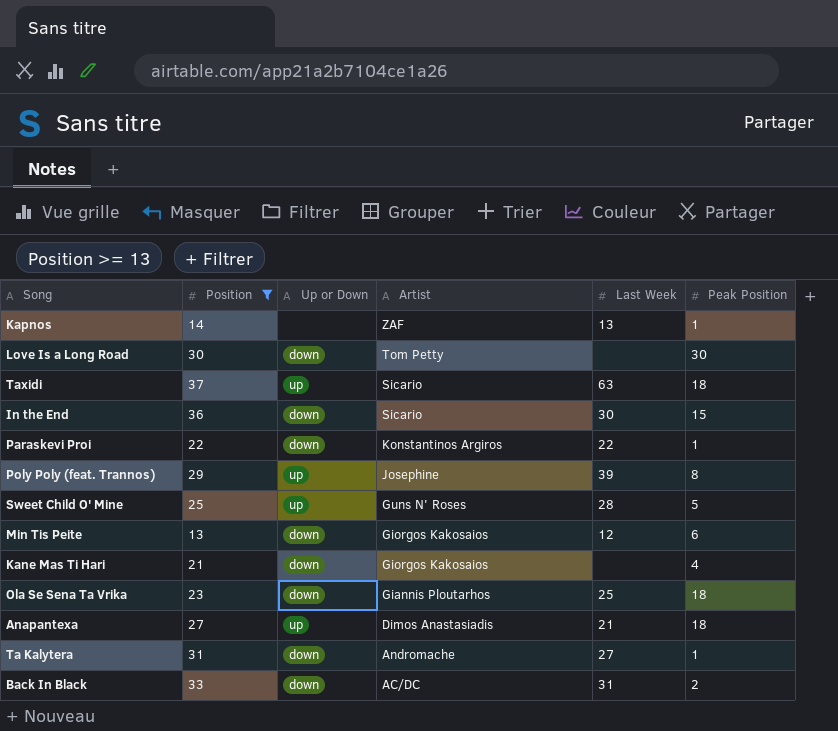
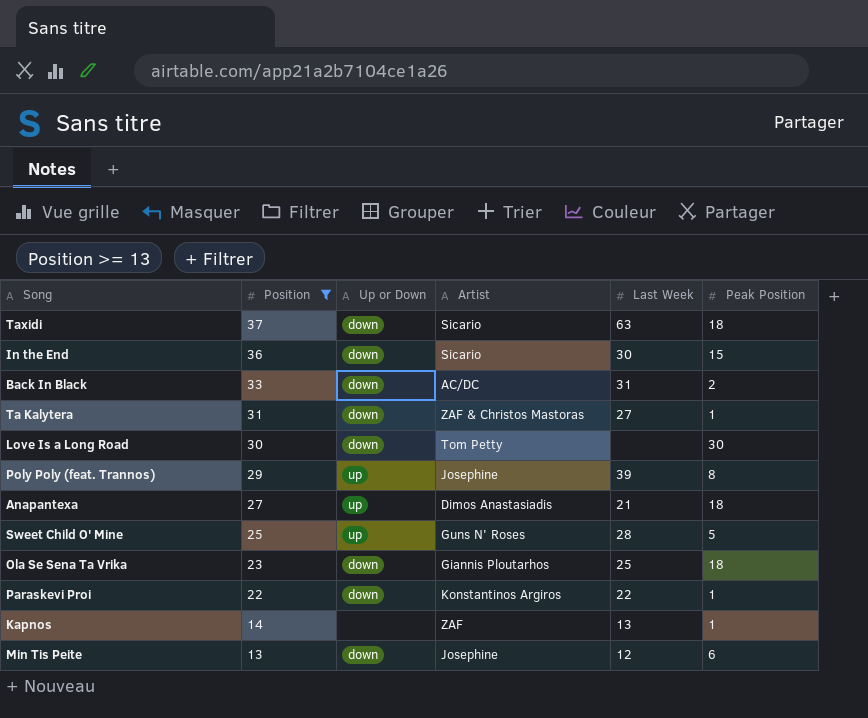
row order: Artist descending -> Position descending
row Kane Mas Ti Hari: 21 | down | Giorgos Kakosaios | none | 4 -> none
Taxidi | Up or Down: up -> down
Ta Kalytera | Artist: Andromache -> ZAF & Christos Mastoras
Min Tis Peite | Artist: Giorgos Kakosaios -> Josephine

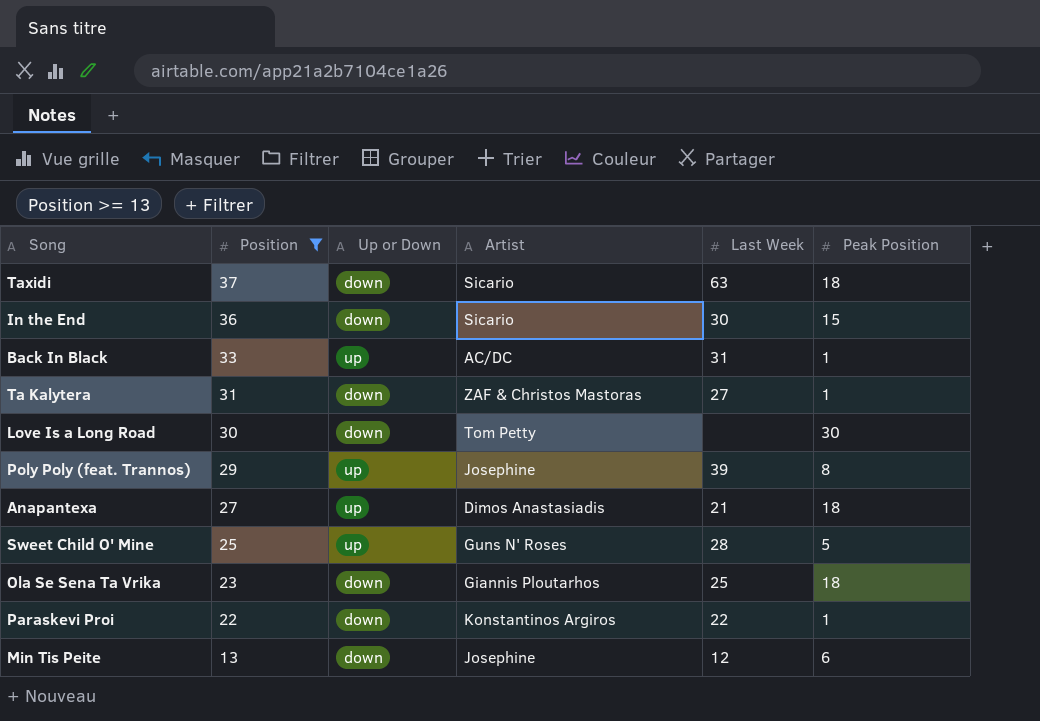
row Kapnos: 14 | none | ZAF | 13 | 1 -> none
Back In Black | Up or Down: down -> up
Back In Black | Peak Position: 2 -> 1

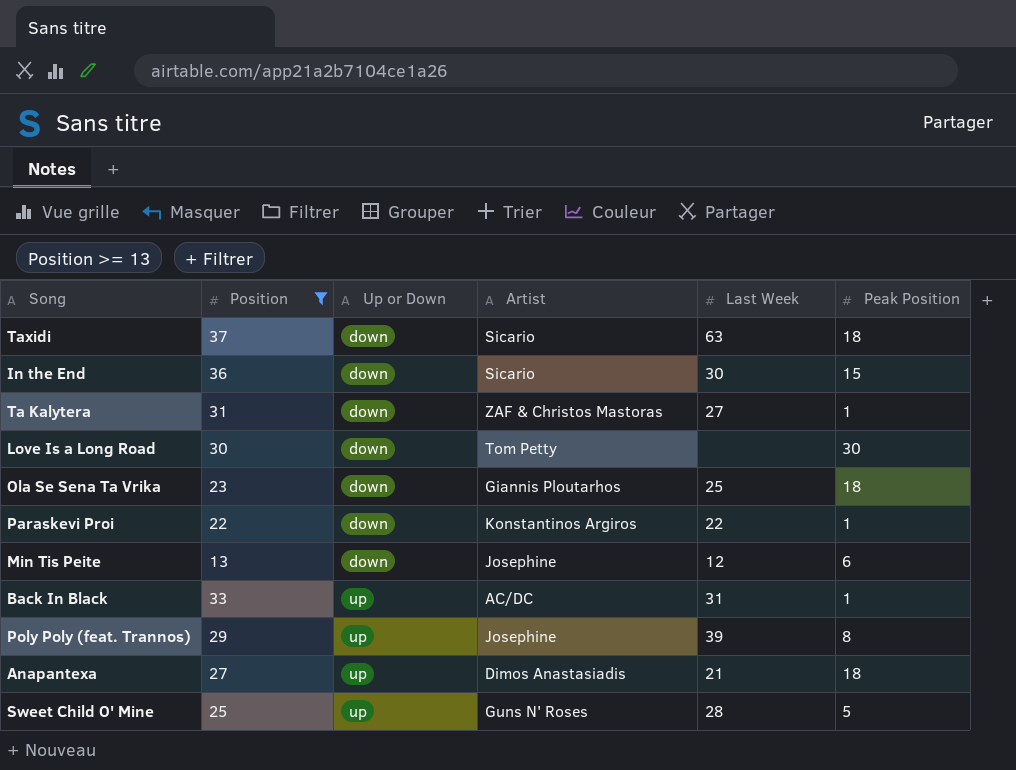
row order: Position descending -> Up or Down ascending

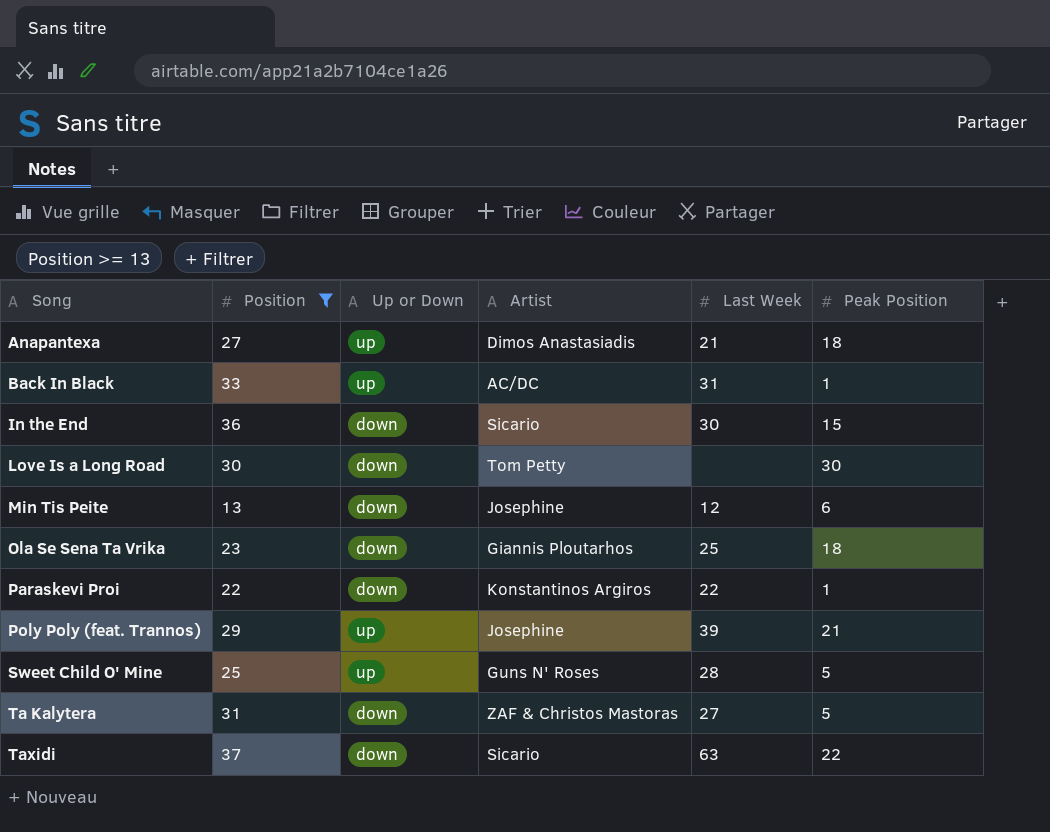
row order: Up or Down ascending -> Song ascending
Poly Poly (feat. Trannos) | Peak Position: 8 -> 21
Ta Kalytera | Peak Position: 1 -> 5
Taxidi | Peak Position: 18 -> 22

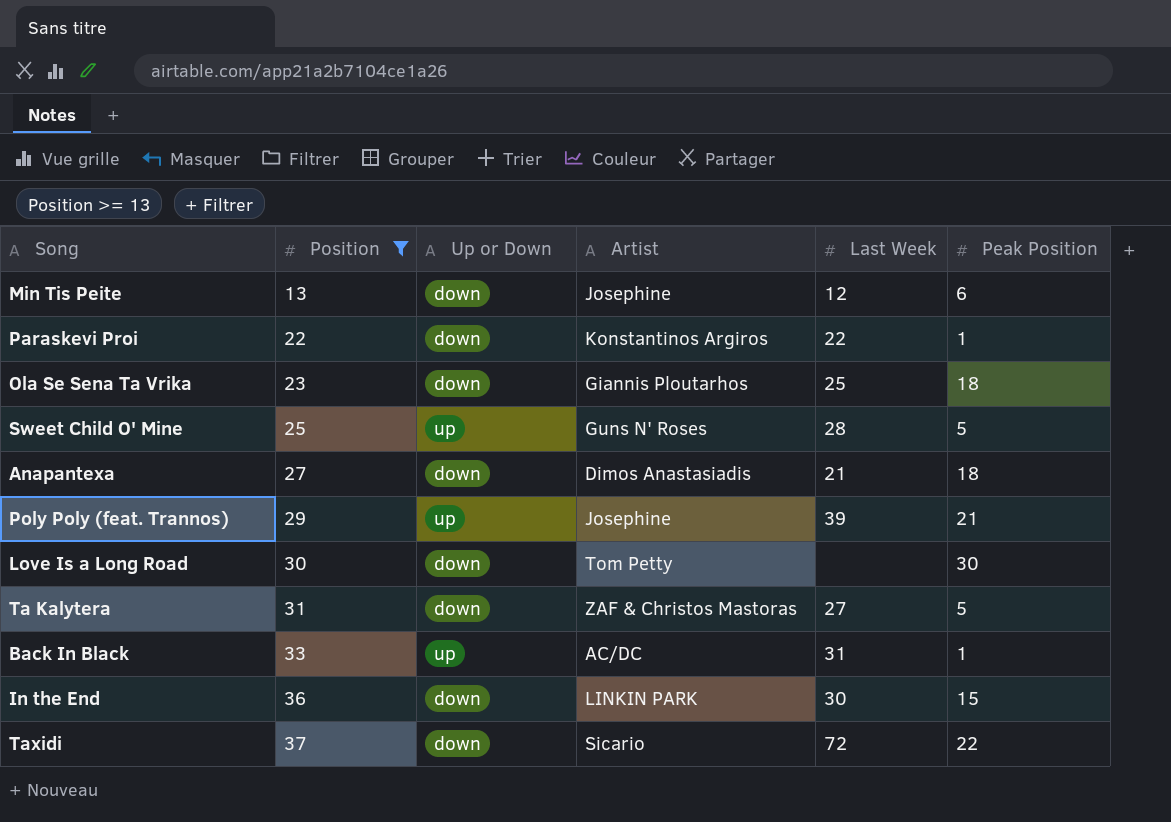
row order: Song ascending -> Position ascending
Anapantexa | Up or Down: up -> down
In the End | Artist: Sicario -> LINKIN PARK
Taxidi | Last Week: 63 -> 72

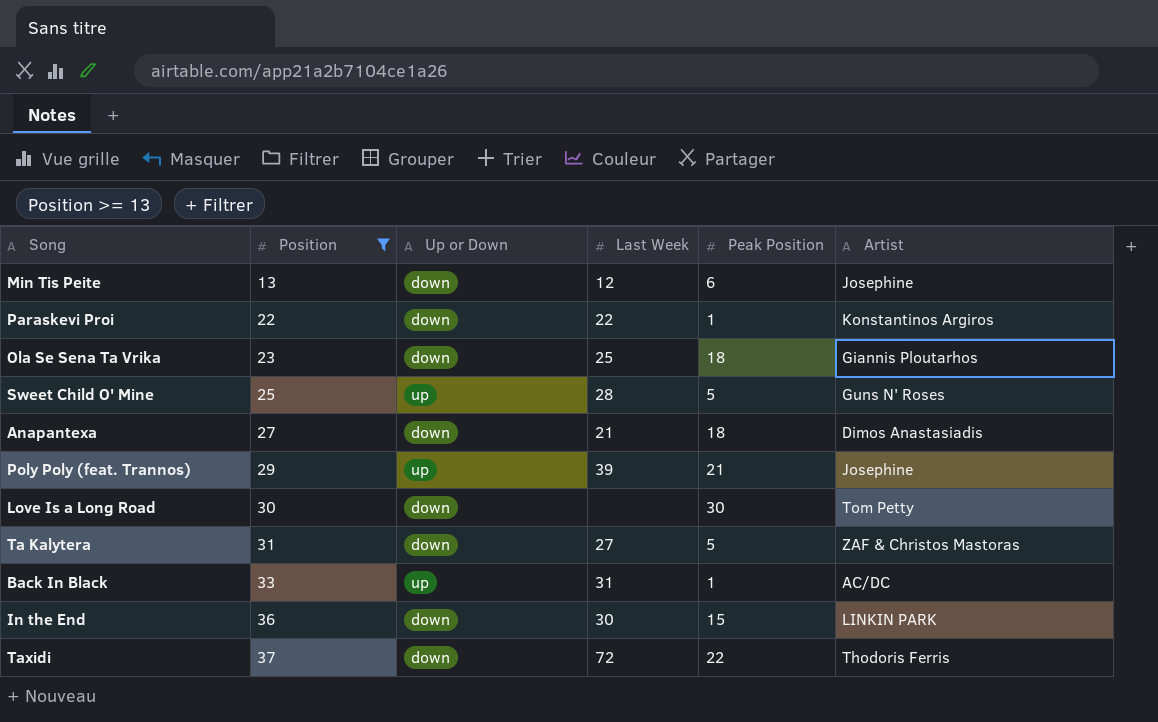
column Artist | position: 4 -> 6
Taxidi | Artist: Sicario -> Thodoris Ferris

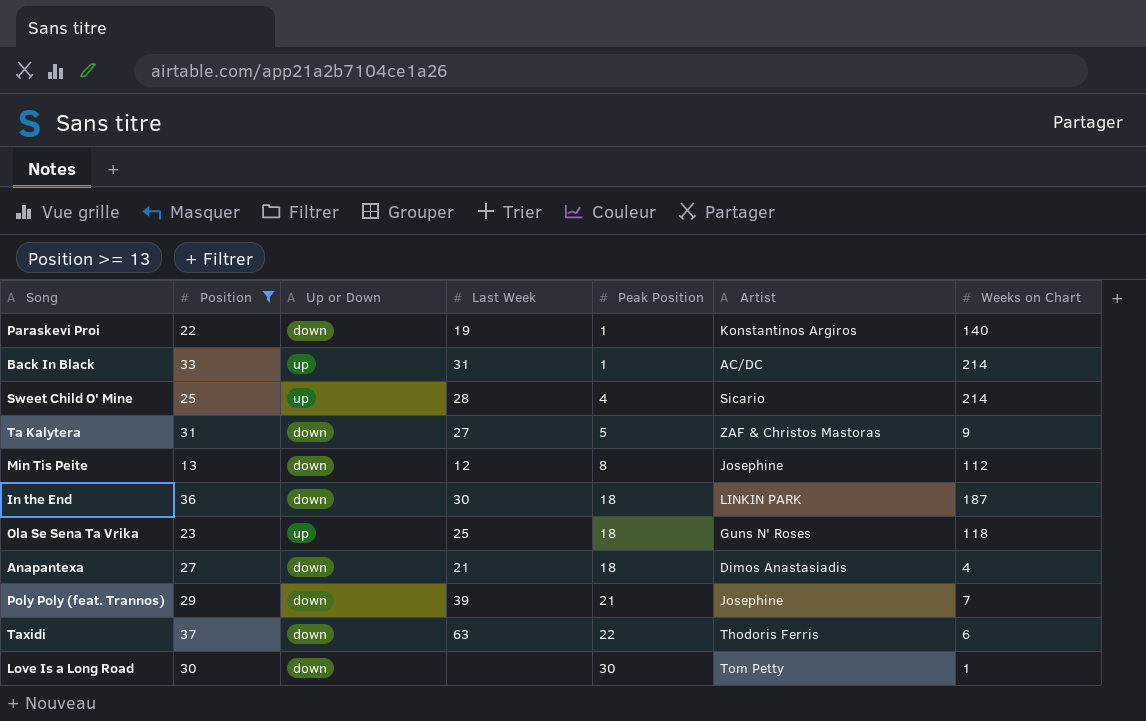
row order: Position ascending -> Peak Position ascending
column Weeks on Chart | position: none -> 7
Paraskevi Proi | Last Week: 22 -> 19
Sweet Child O' Mine | Peak Position: 5 -> 4
Sweet Child O' Mine | Artist: Guns N' Roses -> Sicario
Min Tis Peite | Peak Position: 6 -> 8
In the End | Peak Position: 15 -> 18
Ola Se Sena Ta Vrika | Up or Down: down -> up
Ola Se Sena Ta Vrika | Artist: Giannis Ploutarhos -> Guns N' Roses
Poly Poly (feat. Trannos) | Up or Down: up -> down
Taxidi | Last Week: 72 -> 63

